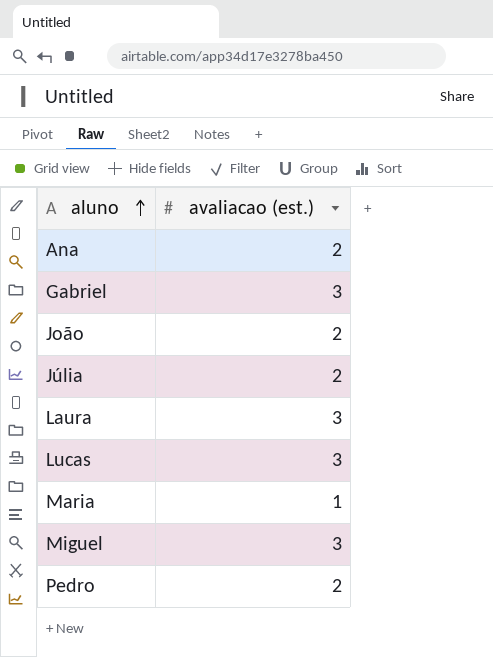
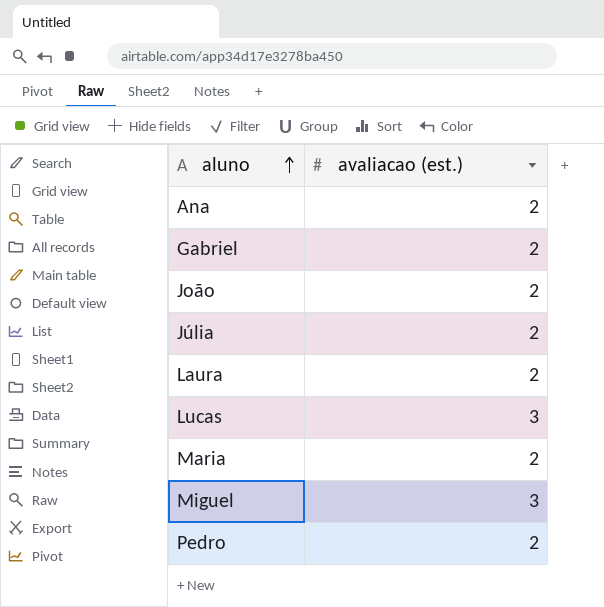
Gabriel | avaliacao (est.): 3 -> 2
Laura | avaliacao (est.): 3 -> 2
Maria | avaliacao (est.): 1 -> 2

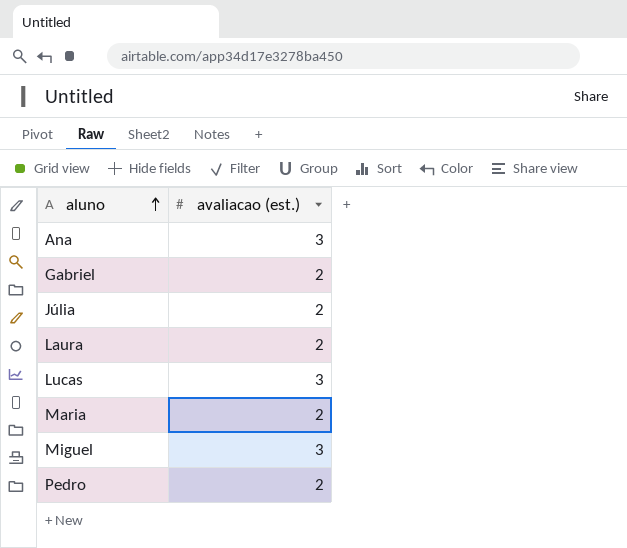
row João: 2 -> none
Ana | avaliacao (est.): 2 -> 3

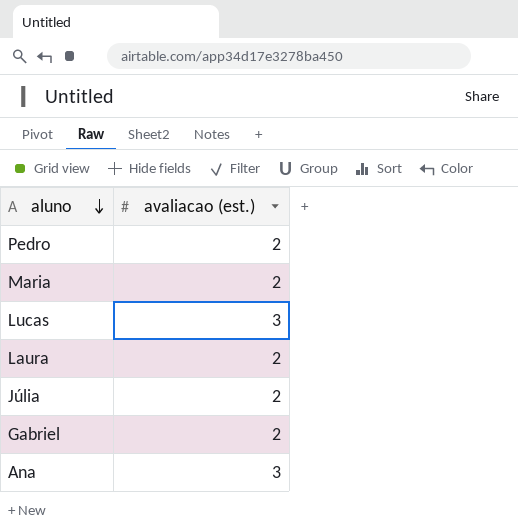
row order: aluno ascending -> aluno descending
row Miguel: 3 -> none

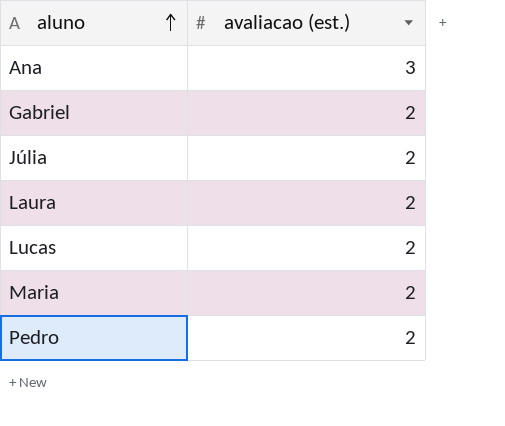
row order: aluno descending -> aluno ascending
Lucas | avaliacao (est.): 3 -> 2

